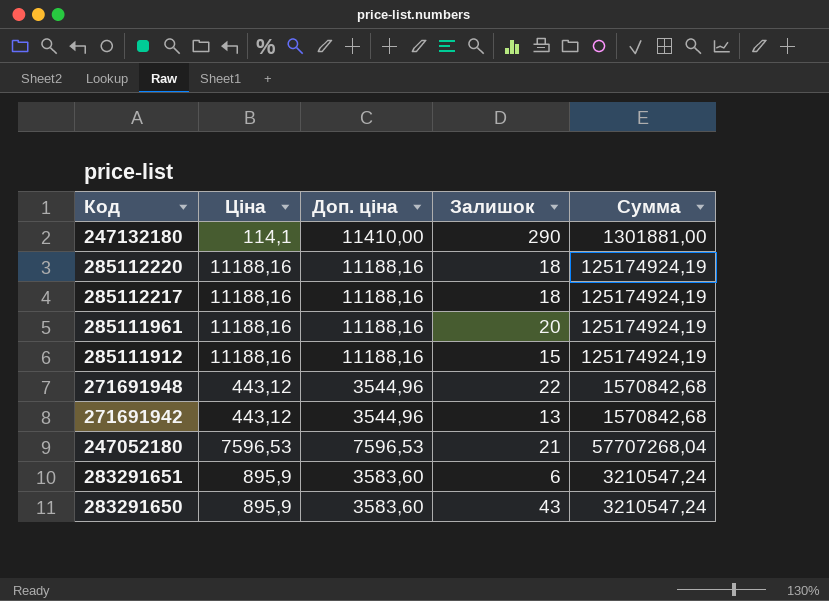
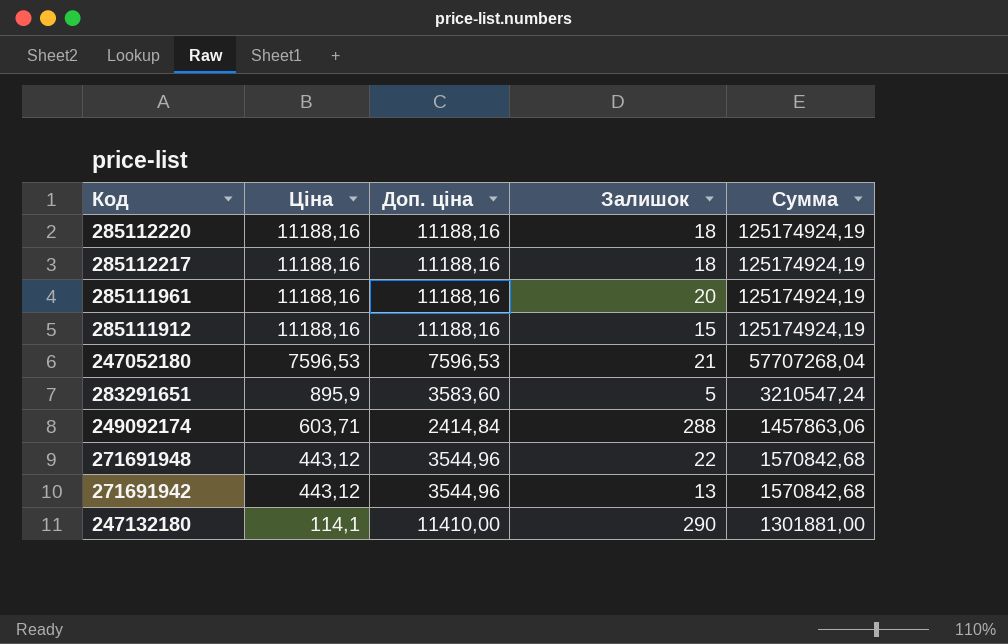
row order: none -> Ціна descending
row 283291650: 895,9 | 3583,60 | 43 | 3210547,24 -> none
283291651 | Залишок: 6 -> 5
row 249092174: none -> 603,71 | 2414,84 | 288 | 1457863,06

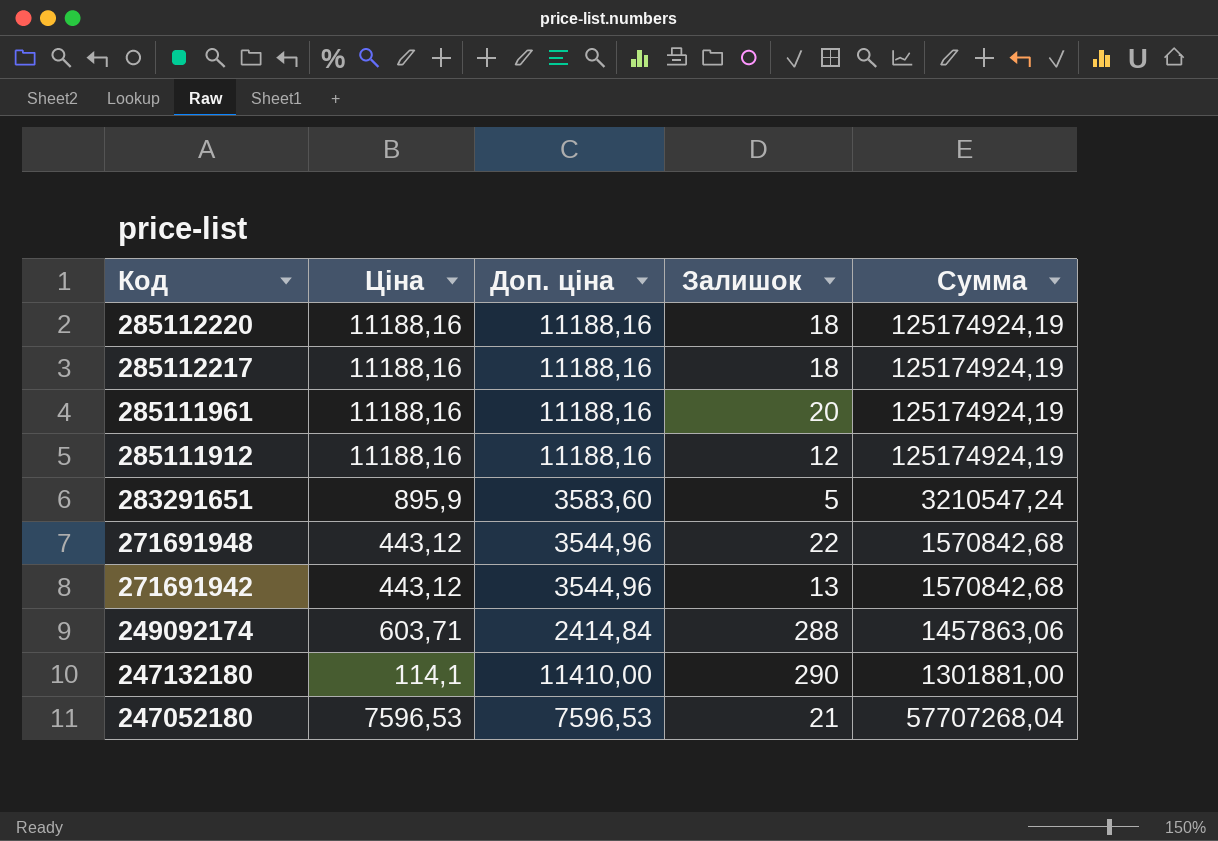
row order: Ціна descending -> Код descending
285111912 | Залишок: 15 -> 12

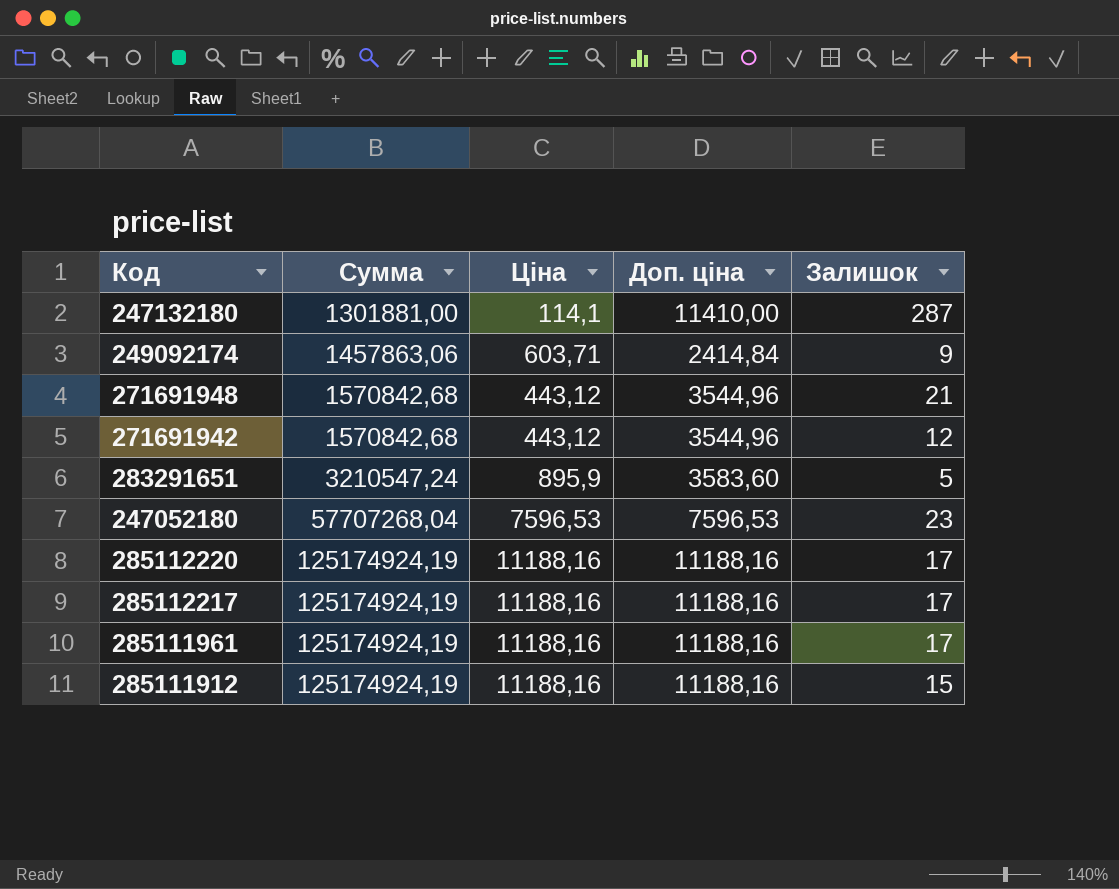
row order: Код descending -> Сумма ascending
column Сумма | position: 5 -> 2
247132180 | Залишок: 290 -> 287
249092174 | Залишок: 288 -> 9
271691948 | Залишок: 22 -> 21
271691942 | Залишок: 13 -> 12
247052180 | Залишок: 21 -> 23
285112220 | Залишок: 18 -> 17
285112217 | Залишок: 18 -> 17
285111961 | Залишок: 20 -> 17
285111912 | Залишок: 12 -> 15

